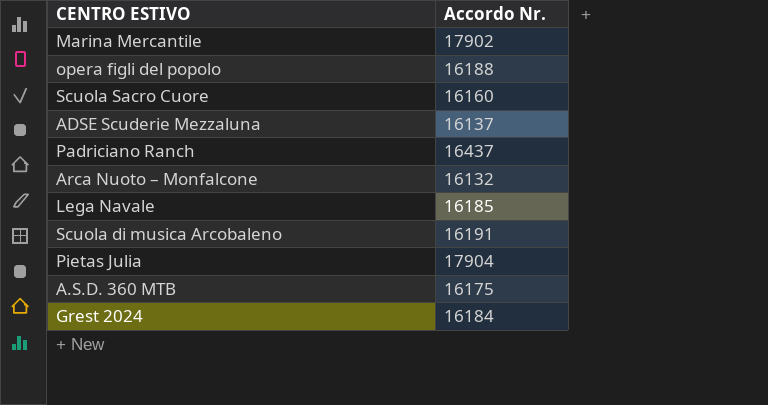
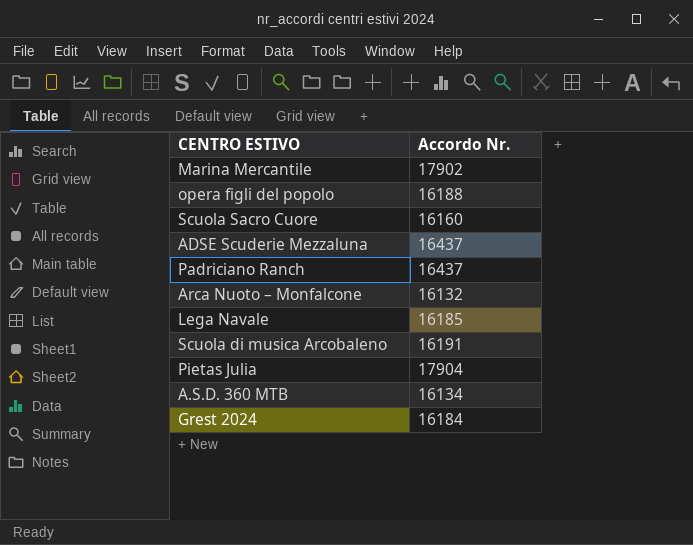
ADSE Scuderie Mezzaluna | Accordo Nr.: 16137 -> 16437
A.S.D. 360 MTB | Accordo Nr.: 16175 -> 16134

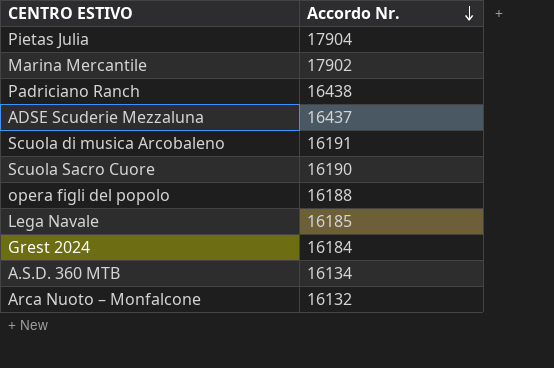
row order: none -> Accordo Nr. descending
Padriciano Ranch | Accordo Nr.: 16437 -> 16438
Scuola Sacro Cuore | Accordo Nr.: 16160 -> 16190

